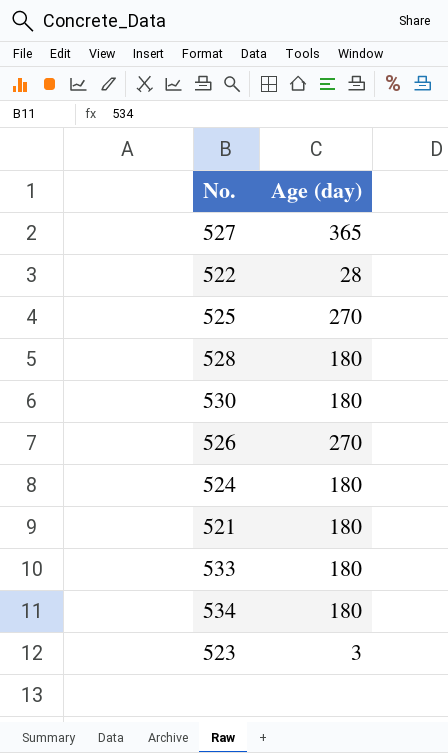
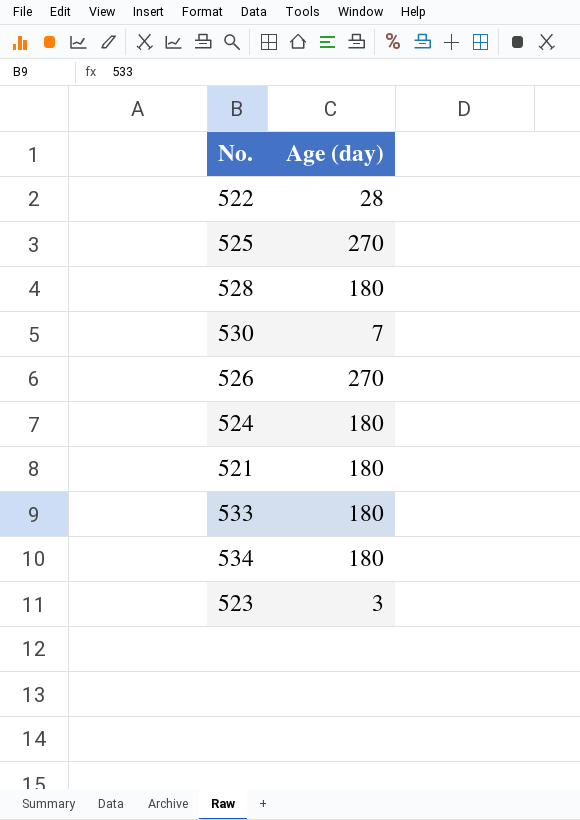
row 527: 365 -> none
530 | Age (day): 180 -> 7

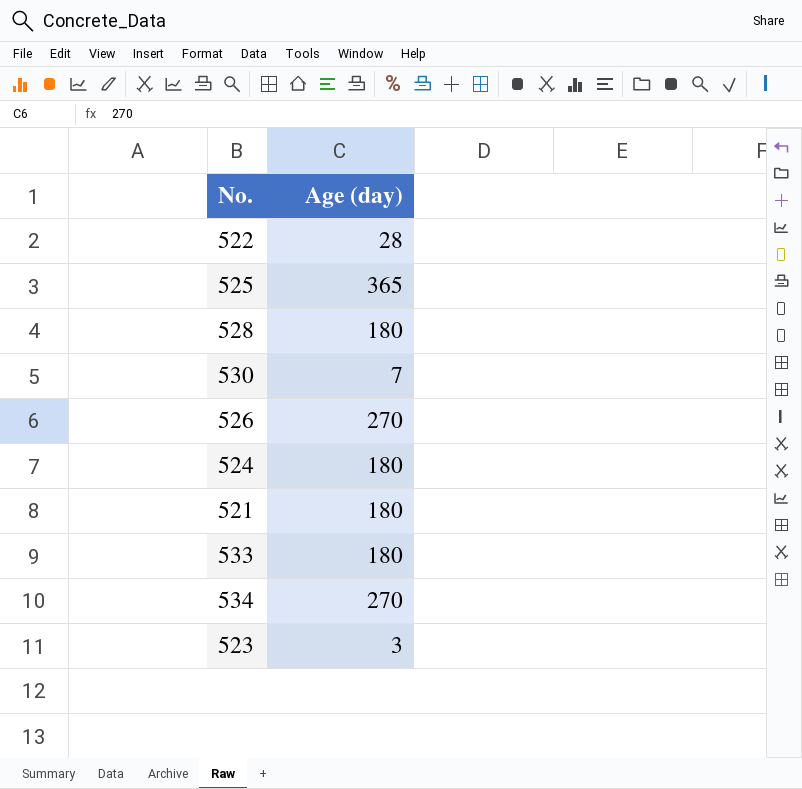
525 | Age (day): 270 -> 365
534 | Age (day): 180 -> 270

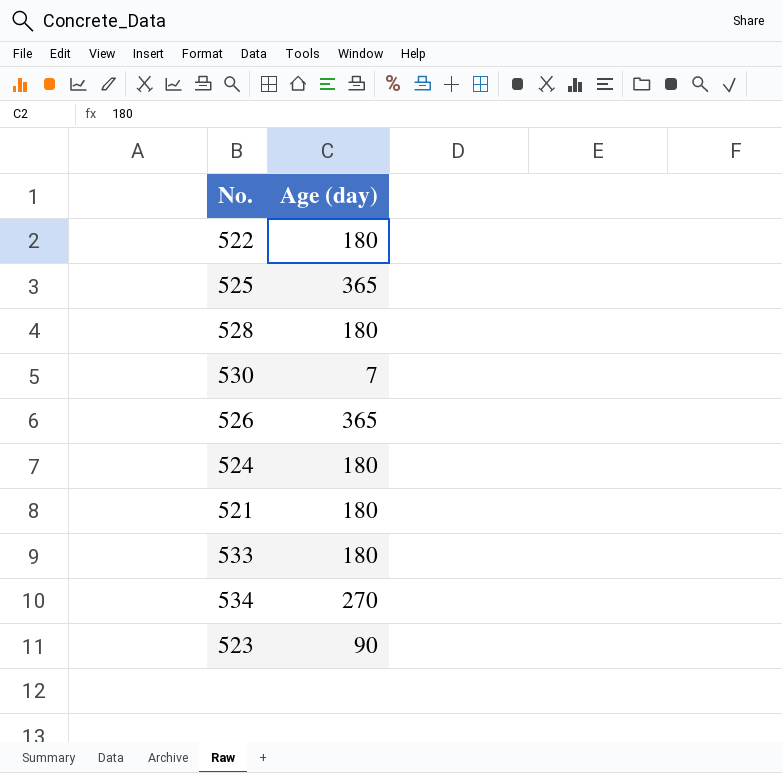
522 | Age (day): 28 -> 180
526 | Age (day): 270 -> 365
523 | Age (day): 3 -> 90

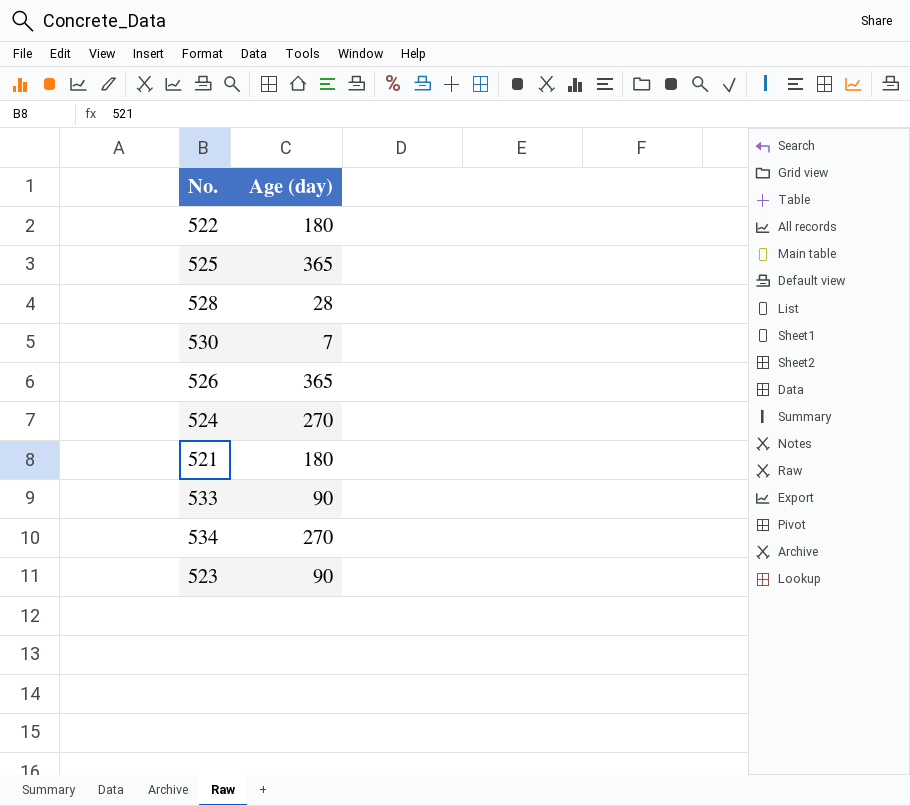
528 | Age (day): 180 -> 28
524 | Age (day): 180 -> 270
533 | Age (day): 180 -> 90

